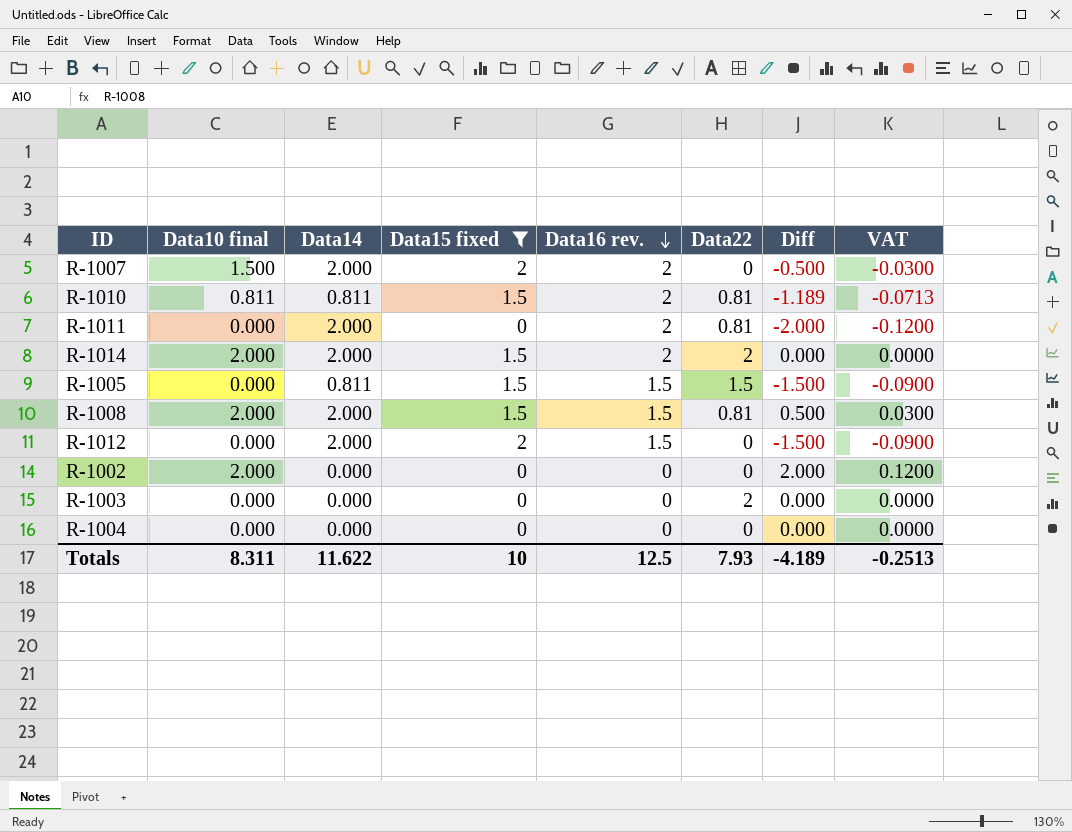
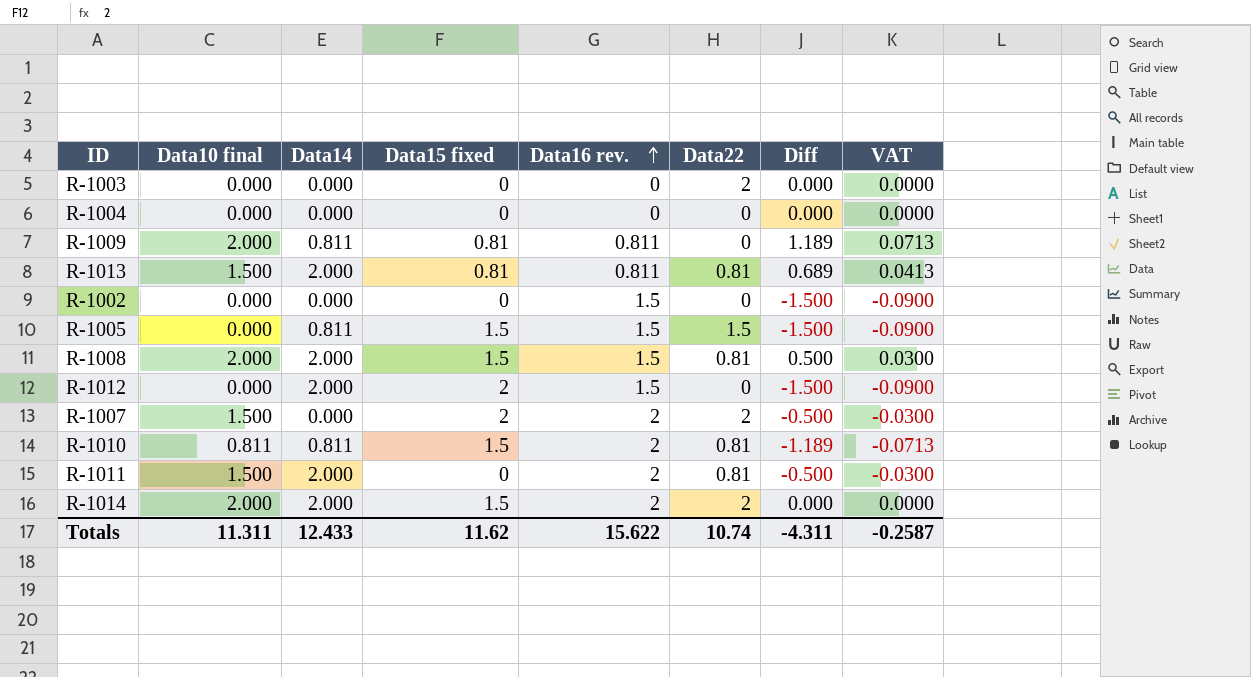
filter: Data15 fixed != 0.81 -> none
row order: Data16 rev. descending -> Data16 rev. ascending
R-1002 | Data10 final: 2.000 -> 0.000
R-1002 | Data16 rev.: 0 -> 1.5
R-1002 | Diff: 2.000 -> -1.500
R-1002 | VAT: 0.1200 -> -0.0900
R-1007 | Data14: 2.000 -> 0.000
R-1007 | Data22: 0 -> 2
R-1011 | Data10 final: 0.000 -> 1.500
R-1011 | Diff: -2.000 -> -0.500
R-1011 | VAT: -0.1200 -> -0.0300
Totals | Data10 final: 8.311 -> 11.311
Totals | Data14: 11.622 -> 12.433
Totals | Data15 fixed: 10 -> 11.62
Totals | Data16 rev.: 12.5 -> 15.622
Totals | Data22: 7.93 -> 10.74
Totals | Diff: -4.189 -> -4.311
Totals | VAT: -0.2513 -> -0.2587

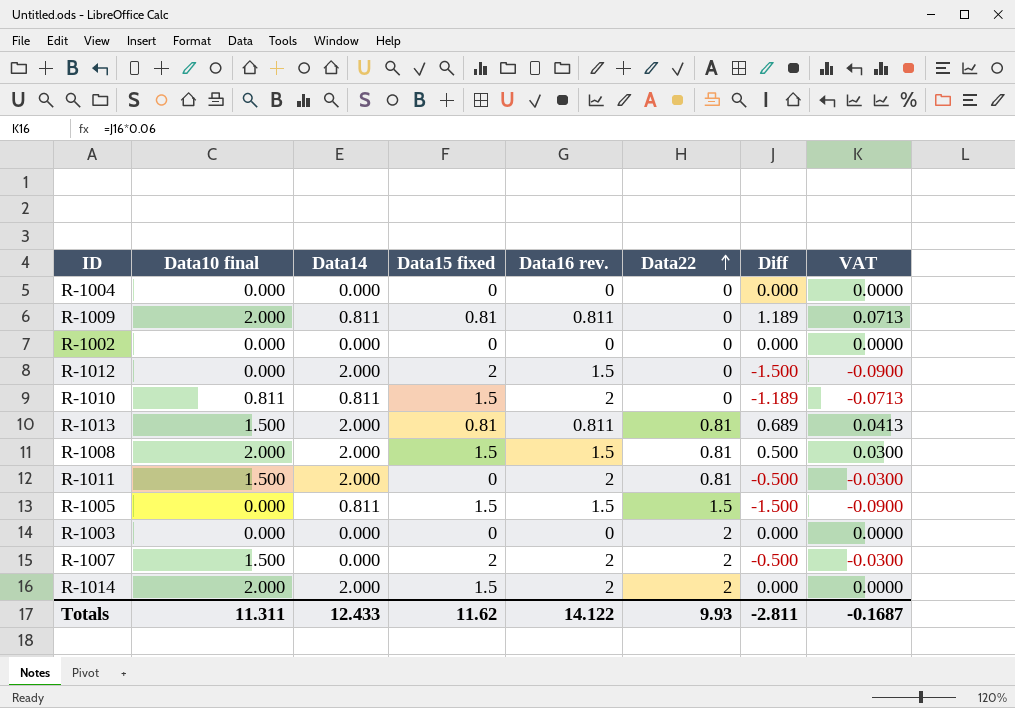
row order: Data16 rev. ascending -> Data22 ascending
R-1002 | Data16 rev.: 1.5 -> 0
R-1002 | Diff: -1.500 -> 0.000
R-1002 | VAT: -0.0900 -> 0.0000
R-1010 | Data22: 0.81 -> 0
Totals | Data16 rev.: 15.622 -> 14.122
Totals | Data22: 10.74 -> 9.93
Totals | Diff: -4.311 -> -2.811
Totals | VAT: -0.2587 -> -0.1687

